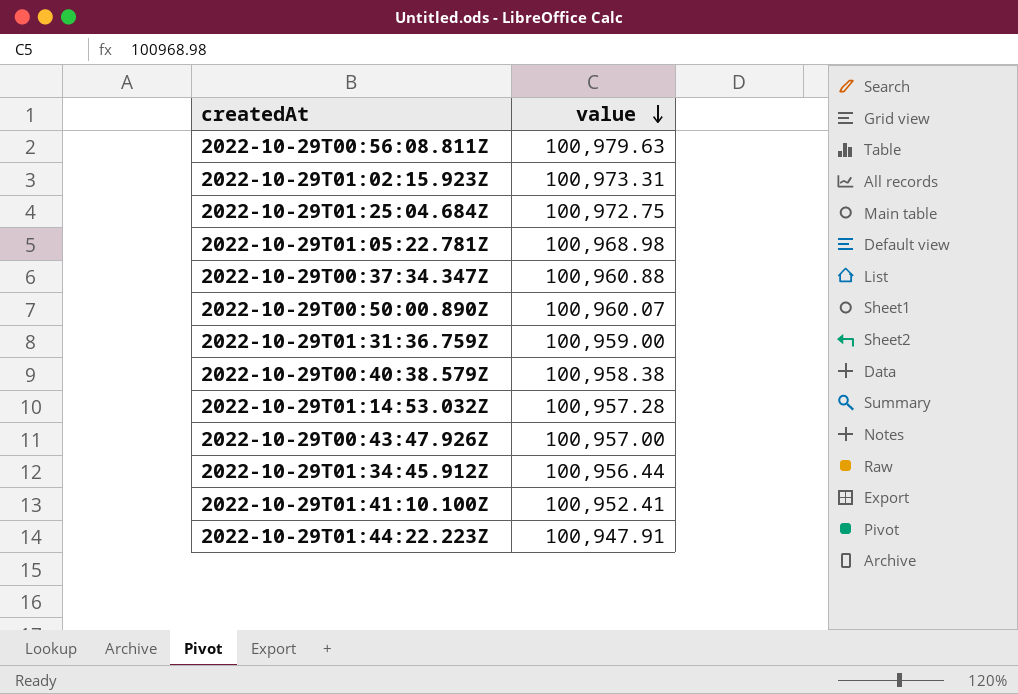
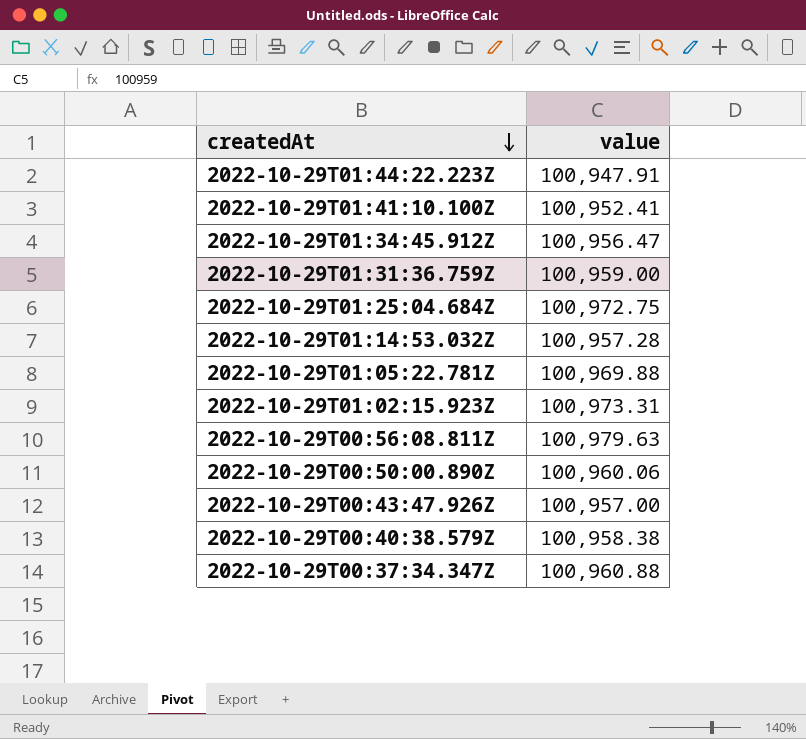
row order: value descending -> createdAt descending
2022-10-29T01:34:45.912Z | value: 100,956.44 -> 100,956.47
2022-10-29T01:05:22.781Z | value: 100,968.98 -> 100,969.88
2022-10-29T00:50:00.890Z | value: 100,960.07 -> 100,960.06

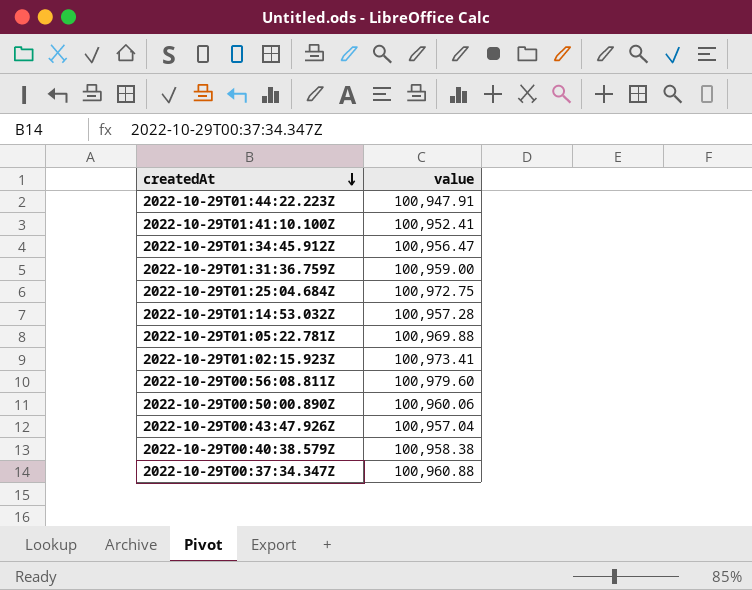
2022-10-29T01:02:15.923Z | value: 100,973.31 -> 100,973.41
2022-10-29T00:56:08.811Z | value: 100,979.63 -> 100,979.60
2022-10-29T00:43:47.926Z | value: 100,957.00 -> 100,957.04

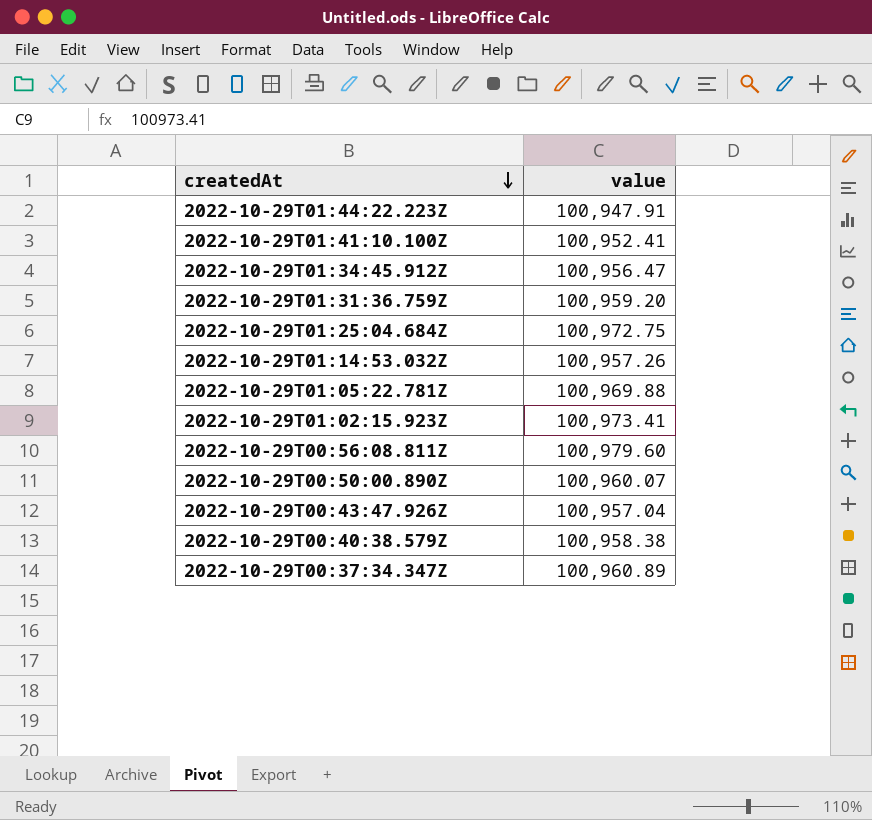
2022-10-29T01:31:36.759Z | value: 100,959.00 -> 100,959.20
2022-10-29T01:14:53.032Z | value: 100,957.28 -> 100,957.26
2022-10-29T00:50:00.890Z | value: 100,960.06 -> 100,960.07
2022-10-29T00:37:34.347Z | value: 100,960.88 -> 100,960.89

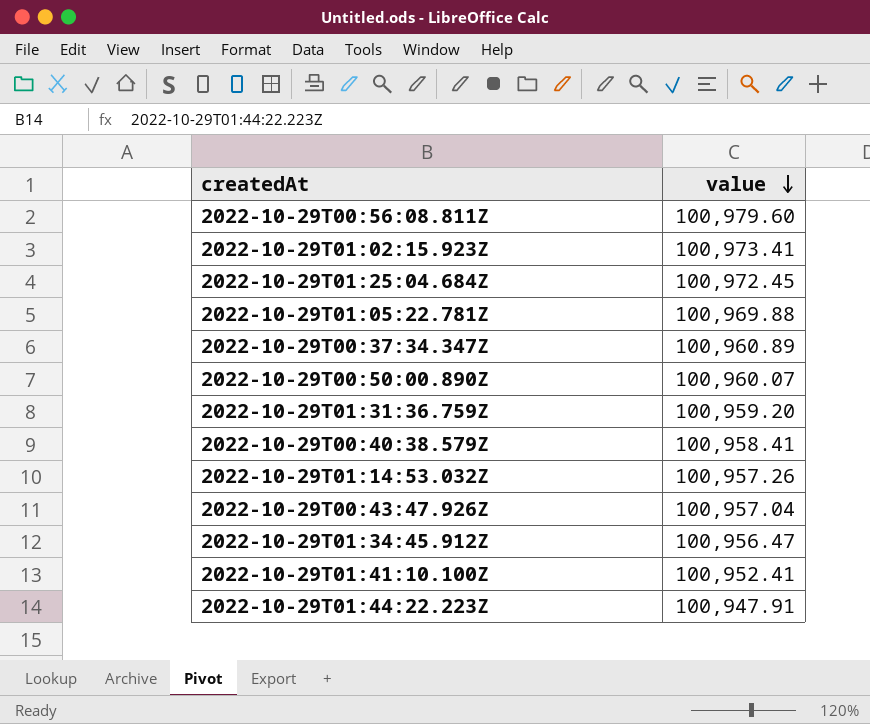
row order: createdAt descending -> value descending
2022-10-29T01:25:04.684Z | value: 100,972.75 -> 100,972.45
2022-10-29T00:40:38.579Z | value: 100,958.38 -> 100,958.41

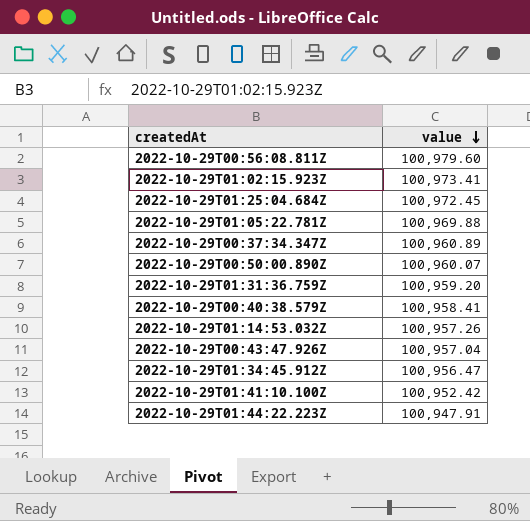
2022-10-29T01:41:10.100Z | value: 100,952.41 -> 100,952.42

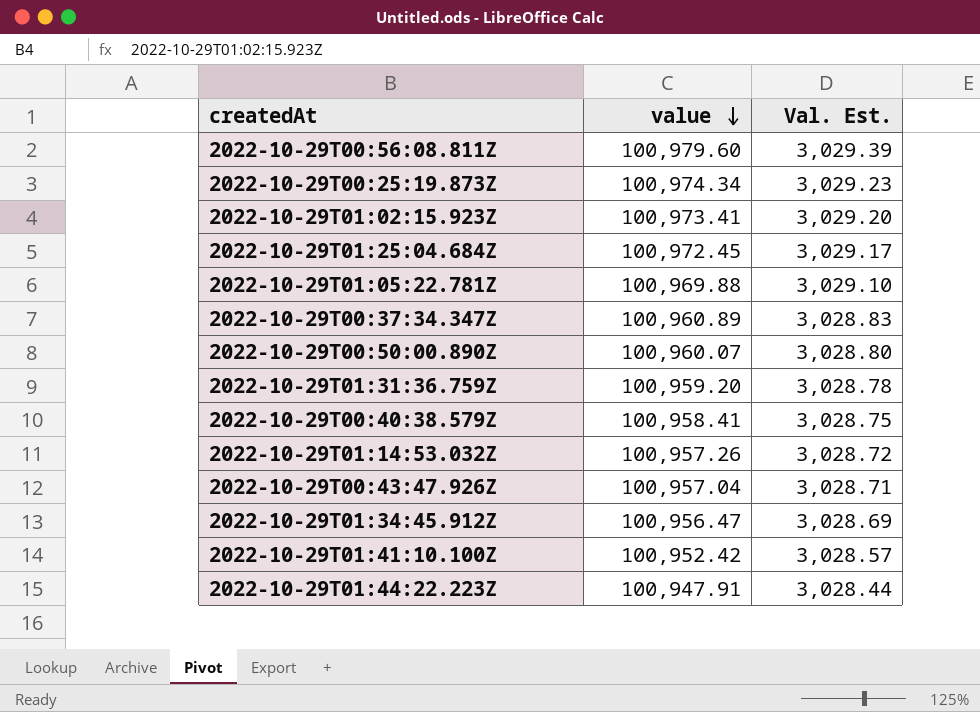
column Val. Est. | formula: none -> [value] * 0.03
row 2022-10-29T00:25:19.873Z: none -> 100,974.34 | 3,029.23

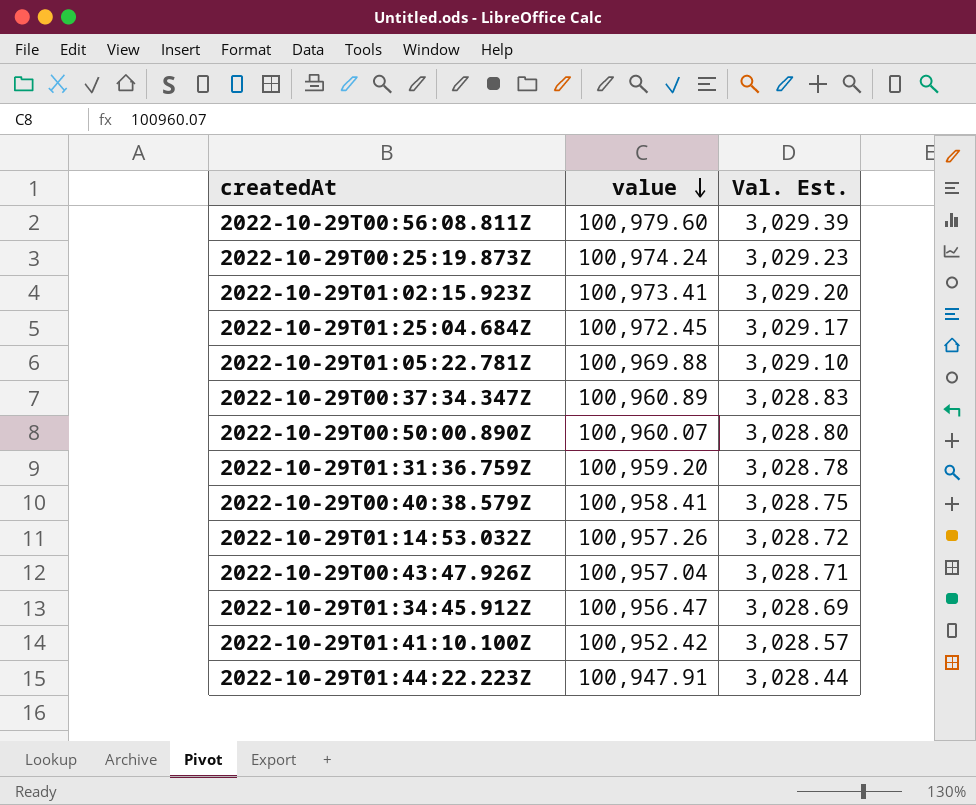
2022-10-29T00:25:19.873Z | value: 100,974.34 -> 100,974.24

